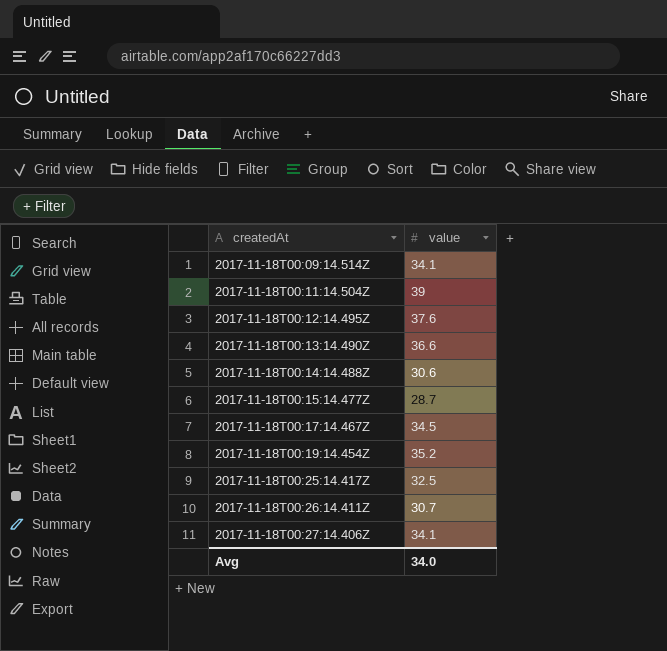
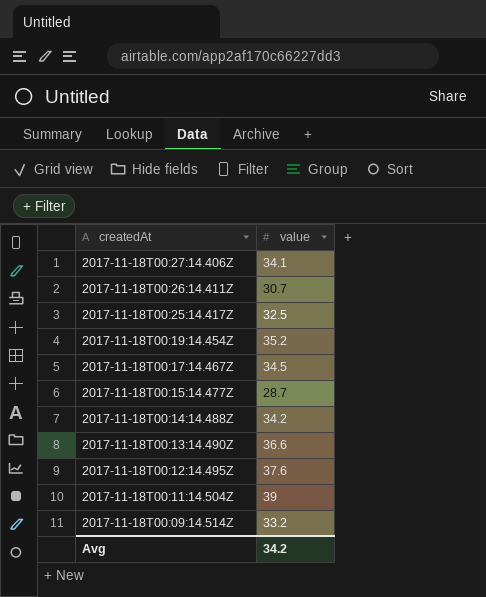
row order: createdAt ascending -> createdAt descending
2017-11-18T00:14:14.488Z | value: 30.6 -> 34.2
2017-11-18T00:09:14.514Z | value: 34.1 -> 33.2
Avg | value: 34.0 -> 34.2

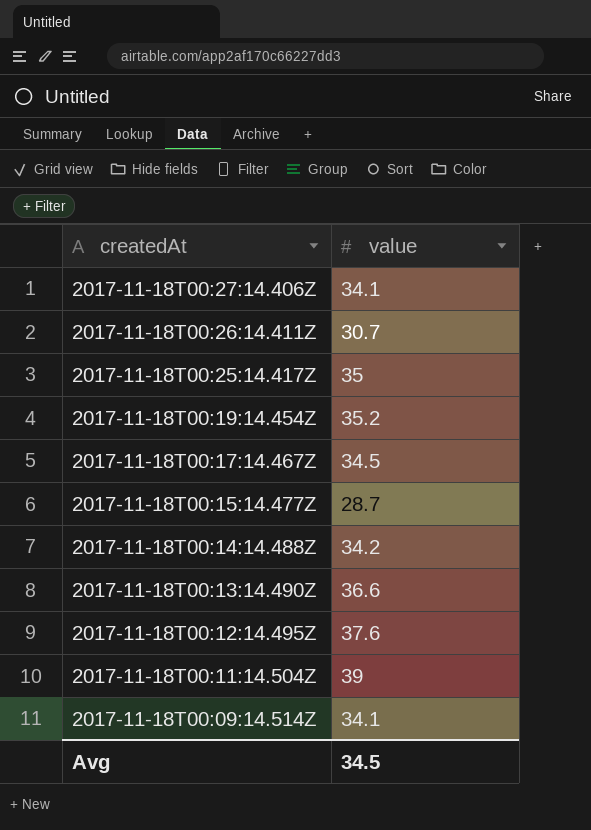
2017-11-18T00:25:14.417Z | value: 32.5 -> 35
2017-11-18T00:09:14.514Z | value: 33.2 -> 34.1
Avg | value: 34.2 -> 34.5

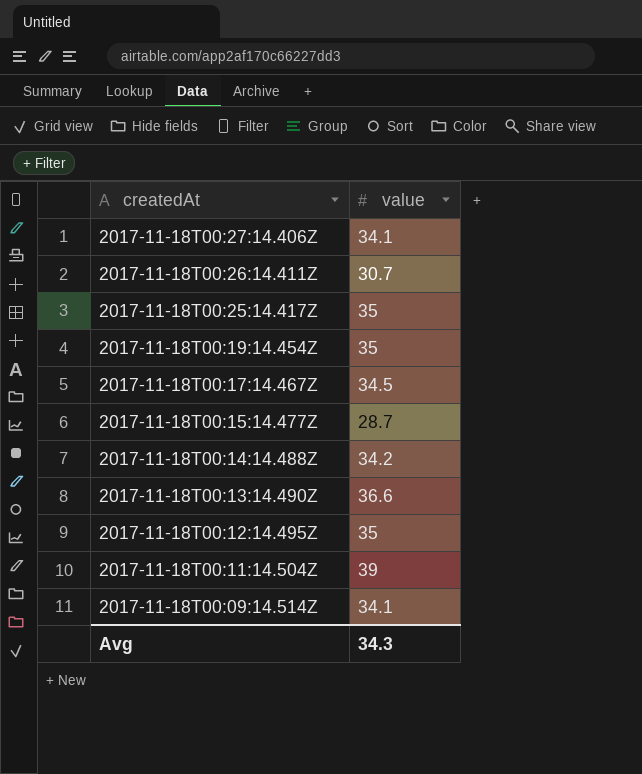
2017-11-18T00:19:14.454Z | value: 35.2 -> 35
2017-11-18T00:12:14.495Z | value: 37.6 -> 35
Avg | value: 34.5 -> 34.3

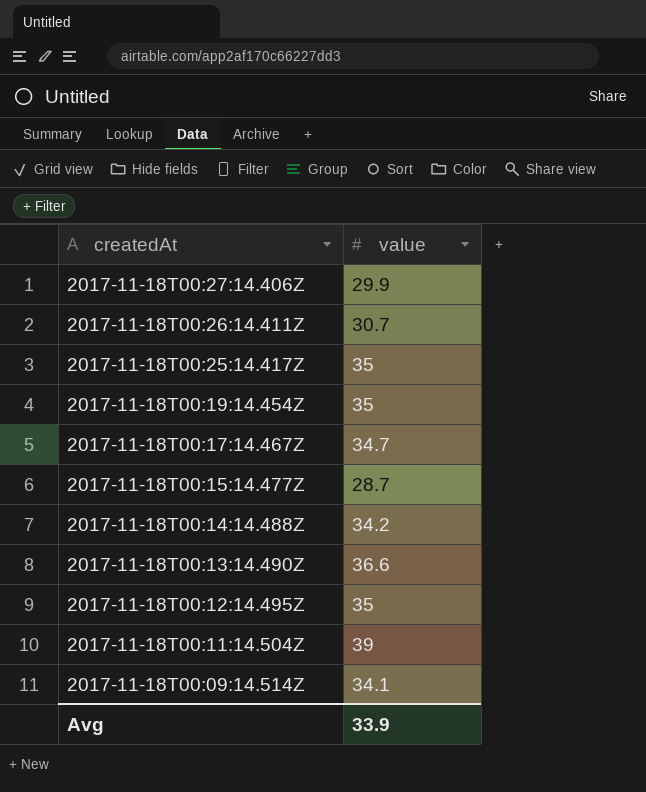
2017-11-18T00:27:14.406Z | value: 34.1 -> 29.9
2017-11-18T00:17:14.467Z | value: 34.5 -> 34.7
Avg | value: 34.3 -> 33.9

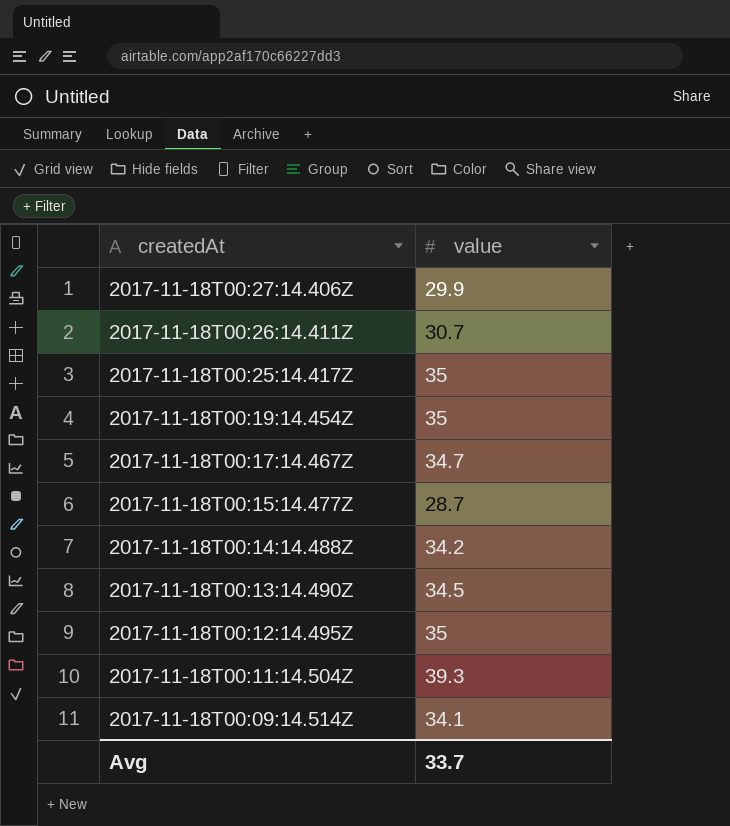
2017-11-18T00:13:14.490Z | value: 36.6 -> 34.5
2017-11-18T00:11:14.504Z | value: 39 -> 39.3
Avg | value: 33.9 -> 33.7

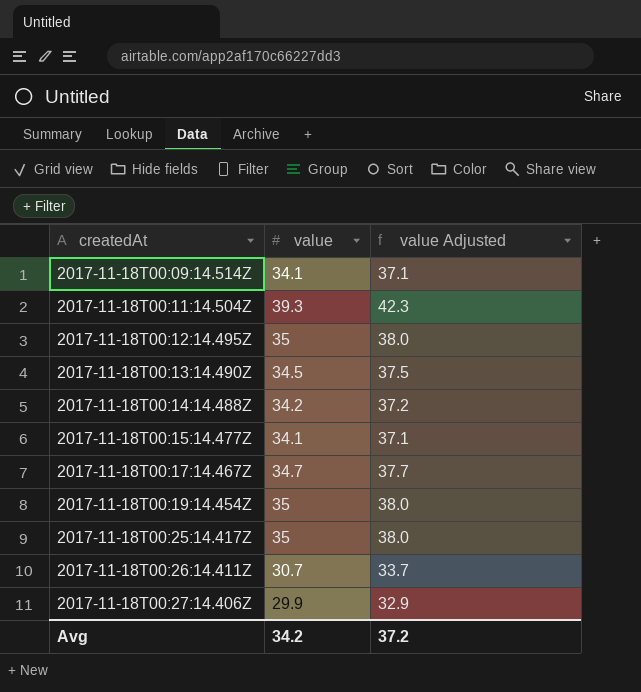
row order: createdAt descending -> createdAt ascending
column value Adjusted | formula: none -> [value] + 3
2017-11-18T00:15:14.477Z | value: 28.7 -> 34.1
Avg | value: 33.7 -> 34.2

